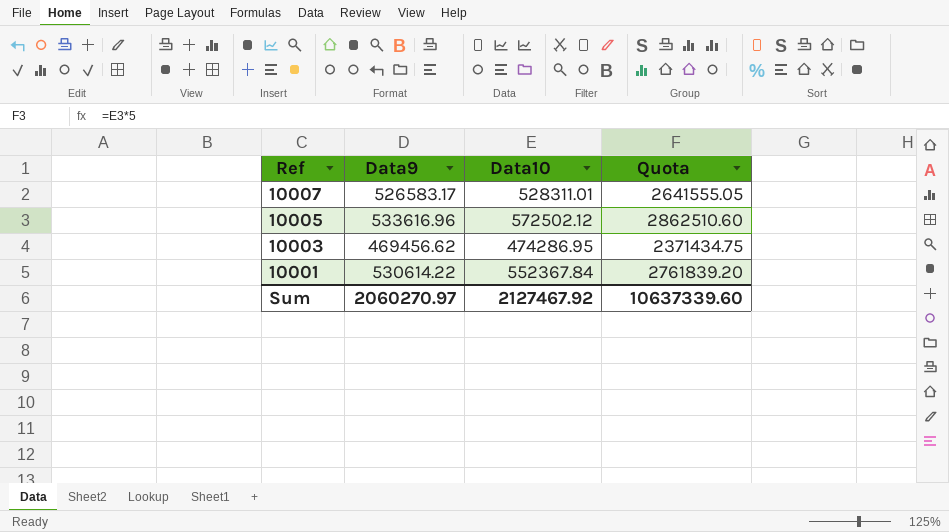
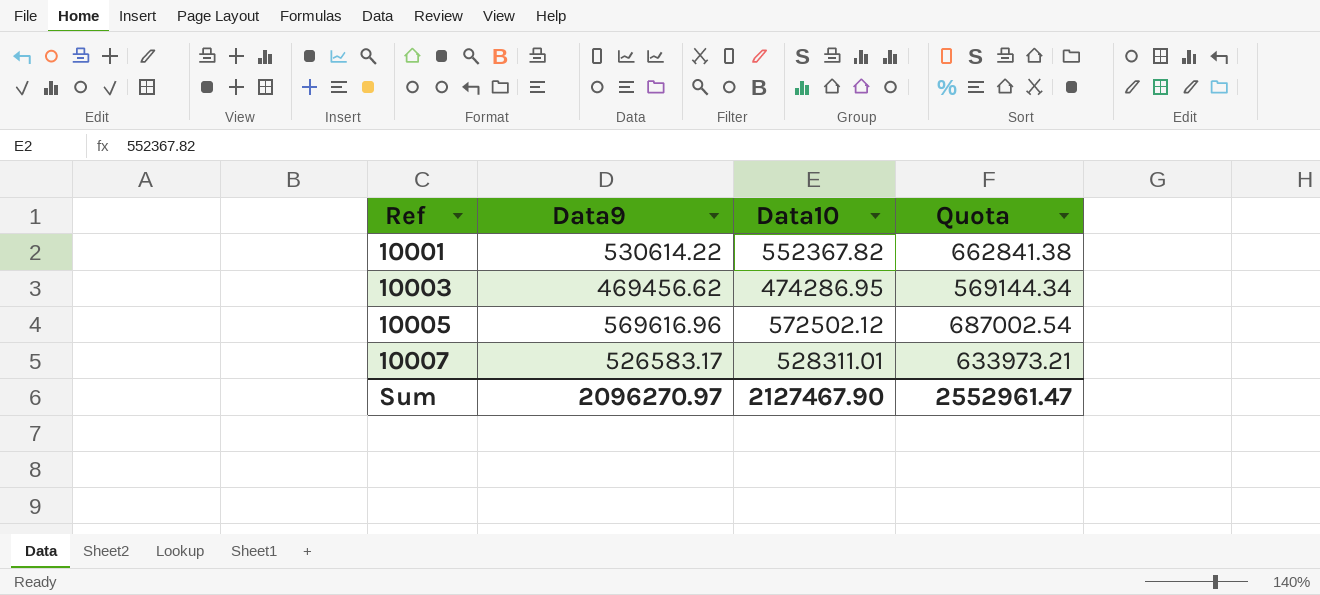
row order: Ref descending -> Ref ascending
column Quota | formula: [Data10] * 5 -> [Data10] * 1.2
10001 | Data10: 552367.84 -> 552367.82
10005 | Data9: 533616.96 -> 569616.96
Sum | Data9: 2060270.97 -> 2096270.97
Sum | Data10: 2127467.92 -> 2127467.90
Sum | Quota: 10637339.60 -> 2552961.47

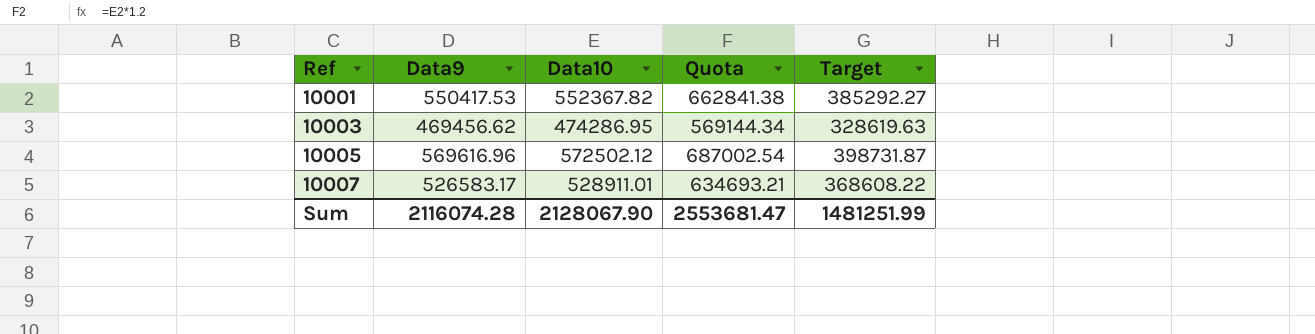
column Target | formula: none -> [Data9] * 0.7
10001 | Data9: 530614.22 -> 550417.53
10007 | Data10: 528311.01 -> 528911.01
10007 | Quota: 633973.21 -> 634693.21
Sum | Data9: 2096270.97 -> 2116074.28
Sum | Data10: 2127467.90 -> 2128067.90
Sum | Quota: 2552961.47 -> 2553681.47

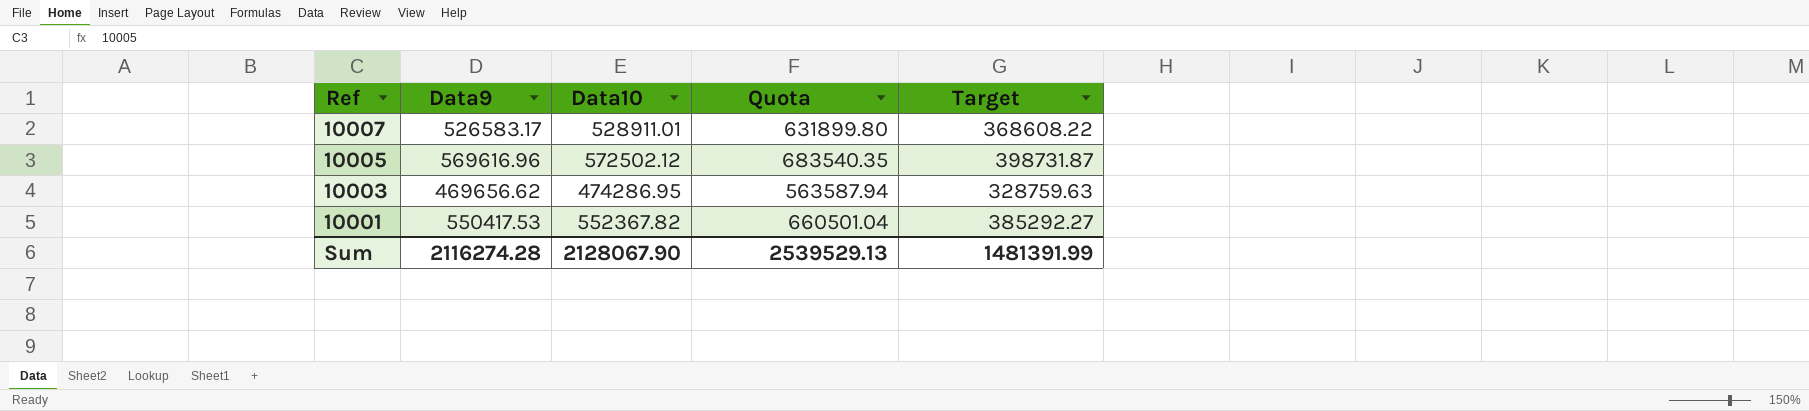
row order: Ref ascending -> Ref descending
column Quota | formula: [Data10] * 1.2 -> [Data9] * 1.2
10003 | Data9: 469456.62 -> 469656.62
10003 | Target: 328619.63 -> 328759.63
Sum | Data9: 2116074.28 -> 2116274.28
Sum | Quota: 2553681.47 -> 2539529.13
Sum | Target: 1481251.99 -> 1481391.99

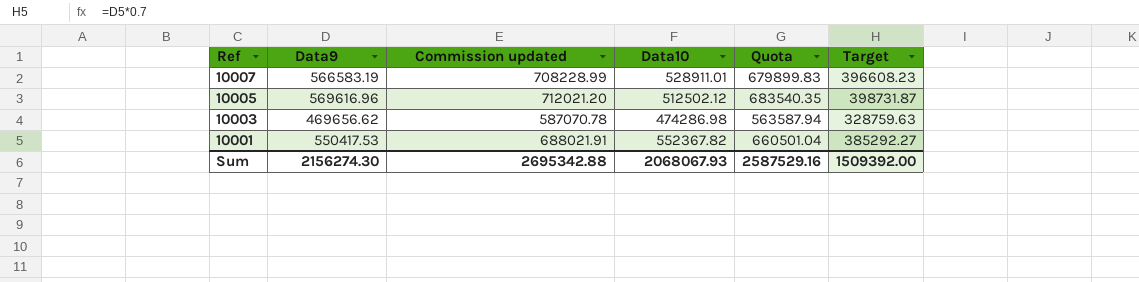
column Commission updated | formula: none -> [Data9] * 1.25
10007 | Data9: 526583.17 -> 566583.19
10007 | Quota: 631899.80 -> 679899.83
10007 | Target: 368608.22 -> 396608.23
10005 | Data10: 572502.12 -> 512502.12
10003 | Data10: 474286.95 -> 474286.98
Sum | Data9: 2116274.28 -> 2156274.30
Sum | Data10: 2128067.90 -> 2068067.93
Sum | Quota: 2539529.13 -> 2587529.16
Sum | Target: 1481391.99 -> 1509392.00

